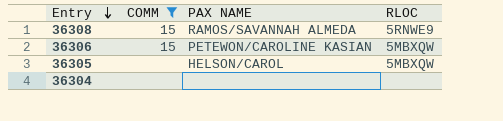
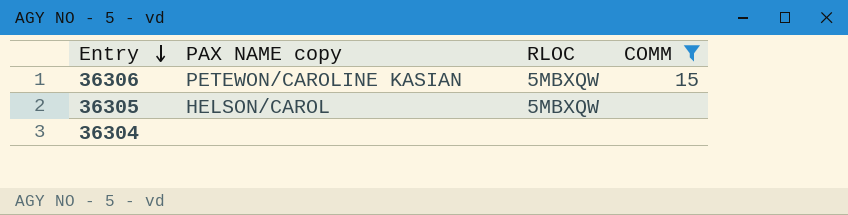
column name: PAX NAME -> PAX NAME copy
column COMM | position: 2 -> 4
row 36308: 15 | RAMOS/SAVANNAH ALMEDA | 5RNWE9 -> none

